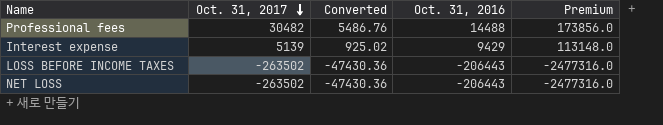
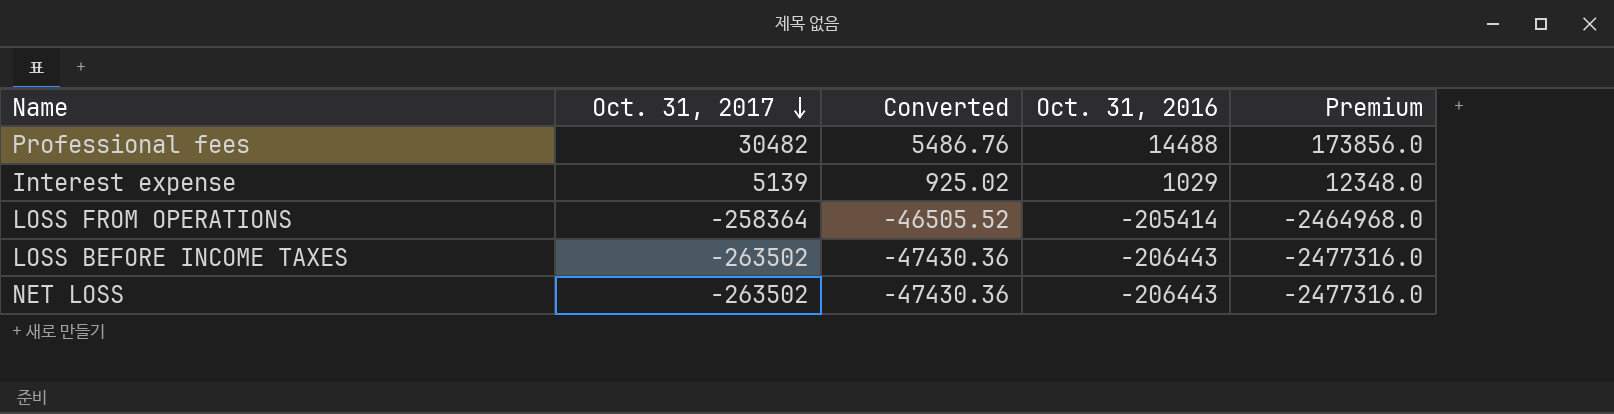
Interest expense | Oct. 31, 2016: 9429 -> 1029
Interest expense | Premium: 113148.0 -> 12348.0
row LOSS FROM OPERATIONS: none -> -258364 | -46505.52 | -205414 | -2464968.0

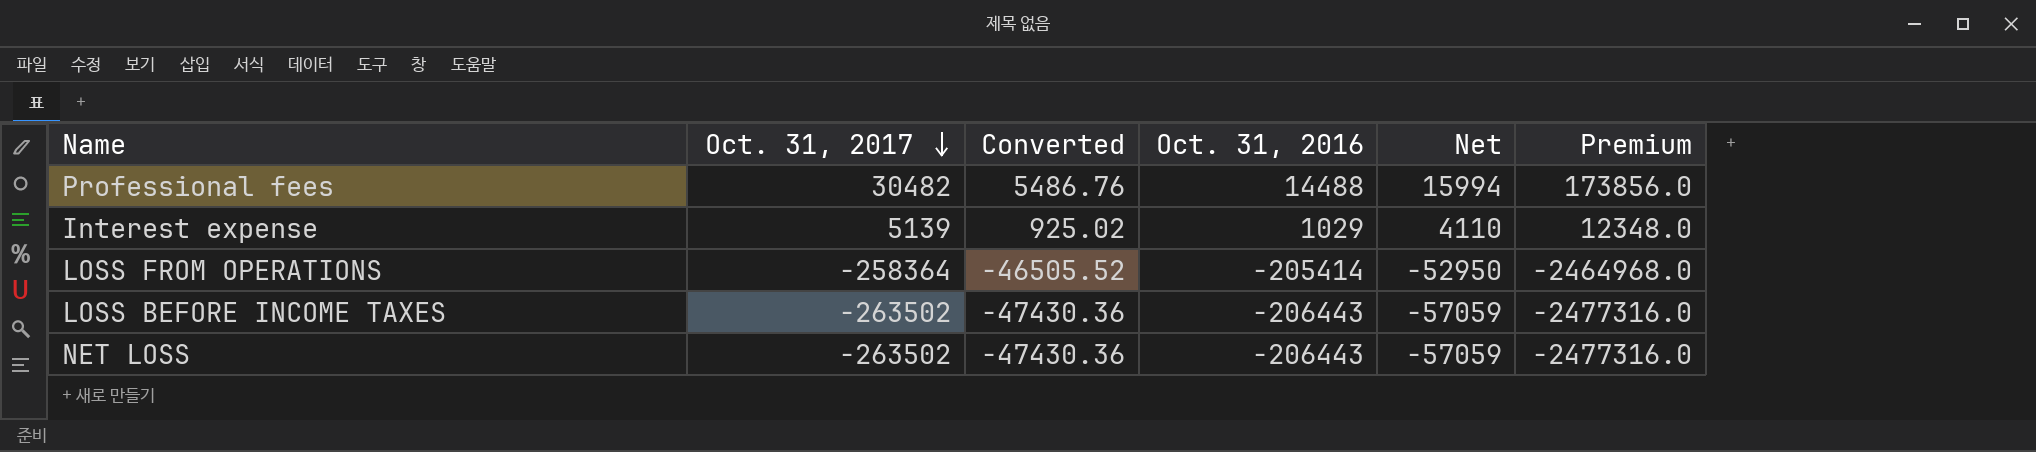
column Net | formula: none -> [Oct. 31, 2017] - [Oct. 31, 2016]

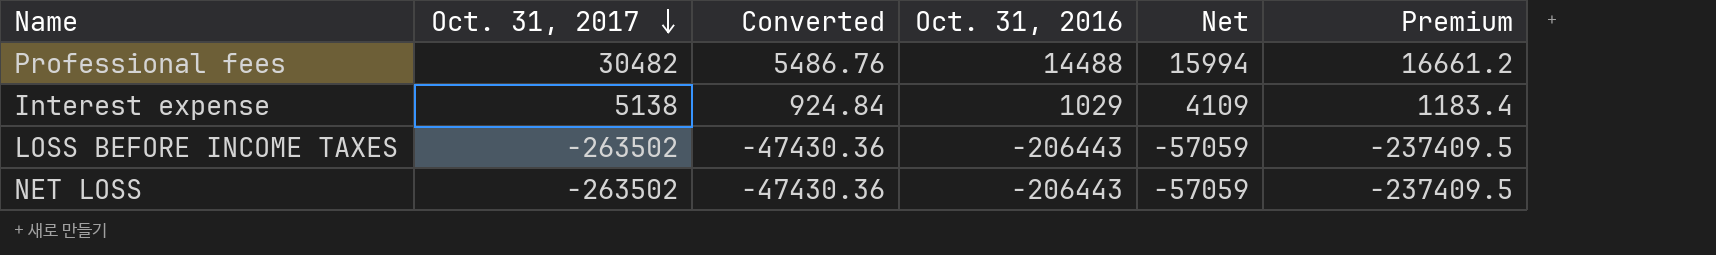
column Premium | formula: [Oct. 31, 2016] * 12 -> [Oct. 31, 2016] * 1.15
row LOSS FROM OPERATIONS: -258364 | -46505.52 | -205414 | -52950 | -2464968.0 -> none
Interest expense | Oct. 31, 2017: 5139 -> 5138
Interest expense | Converted: 925.02 -> 924.84
Interest expense | Net: 4110 -> 4109

